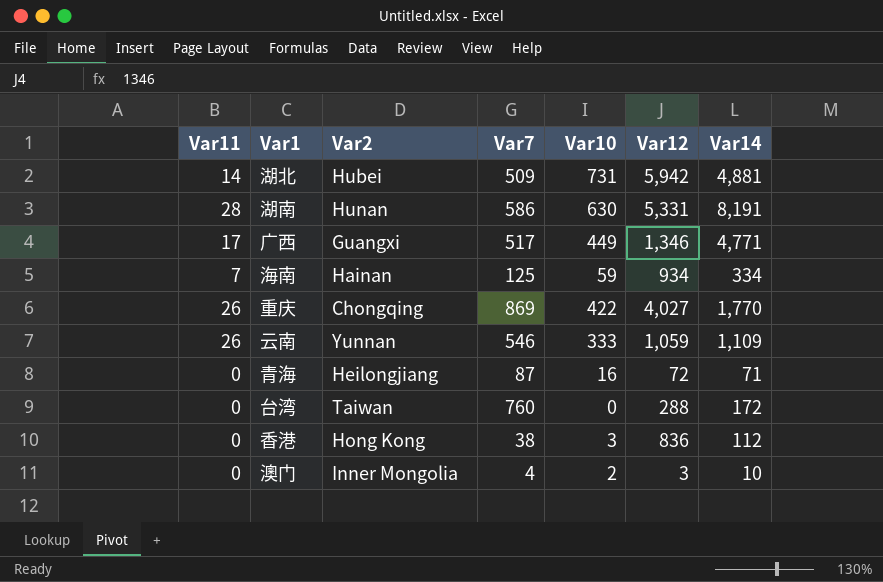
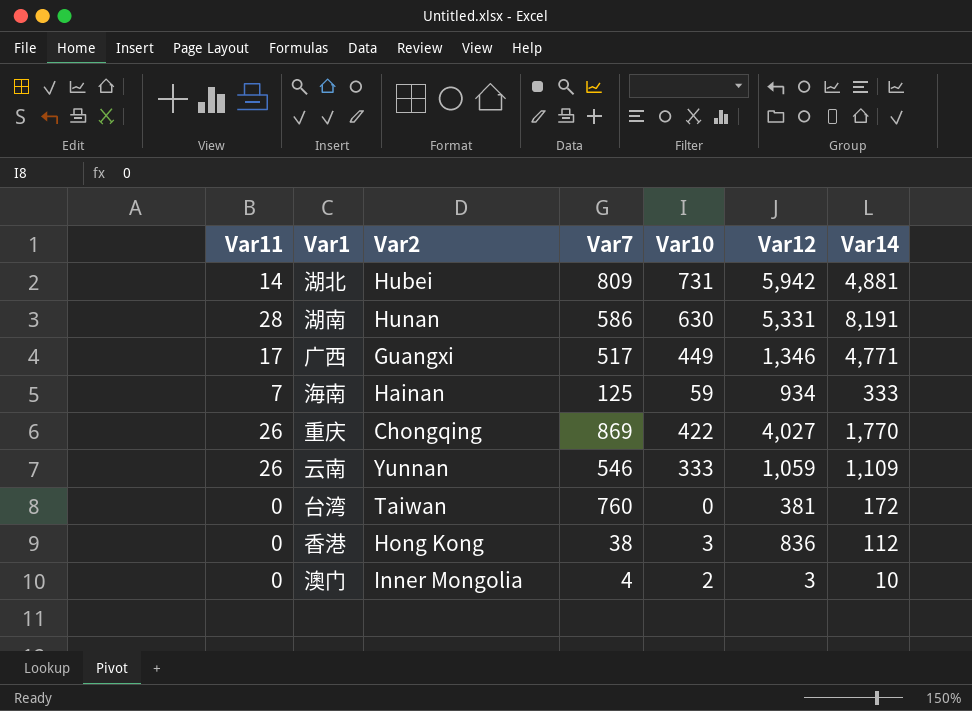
row 青海: 0 | Heilongjiang | 87 | 16 | 72 | 71 -> none
湖北 | Var7: 509 -> 809
海南 | Var14: 334 -> 333
台湾 | Var12: 288 -> 381

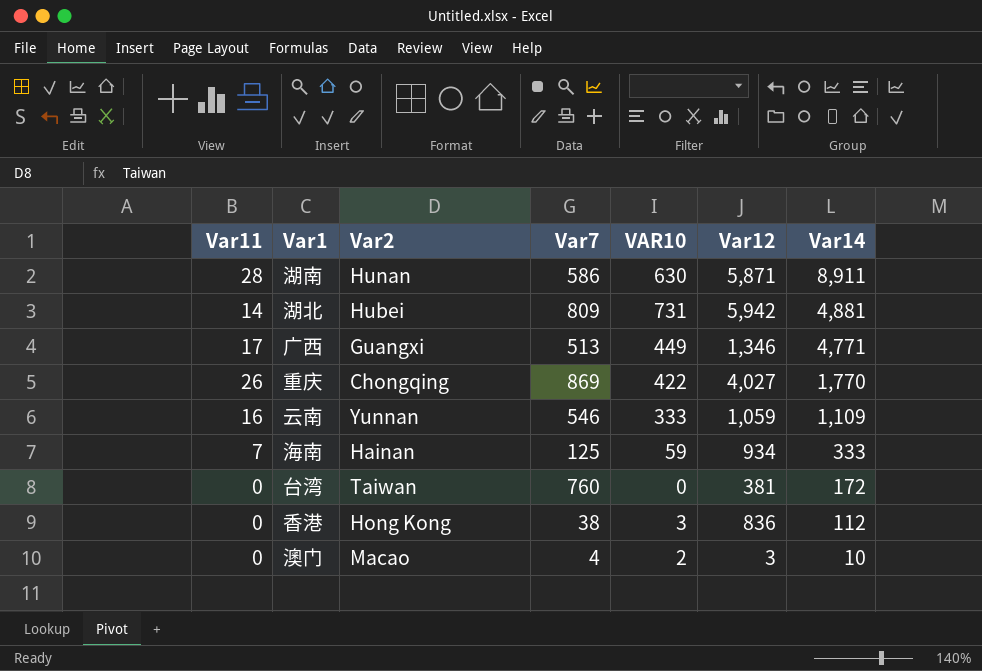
row order: none -> Var14 descending
column name: Var10 -> VAR10
湖南 | Var12: 5,331 -> 5,871
湖南 | Var14: 8,191 -> 8,911
广西 | Var7: 517 -> 513
云南 | Var11: 26 -> 16
澳门 | Var2: Inner Mongolia -> Macao

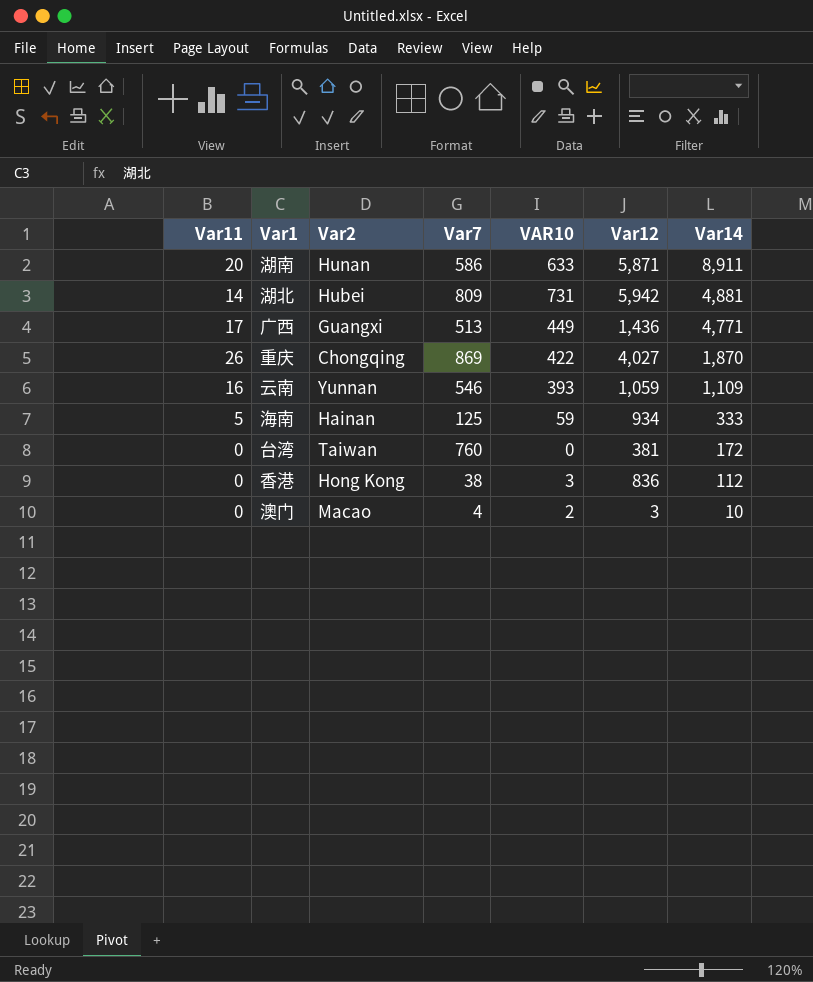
湖南 | Var11: 28 -> 20
湖南 | VAR10: 630 -> 633
广西 | Var12: 1,346 -> 1,436
重庆 | Var14: 1,770 -> 1,870
云南 | VAR10: 333 -> 393
海南 | Var11: 7 -> 5

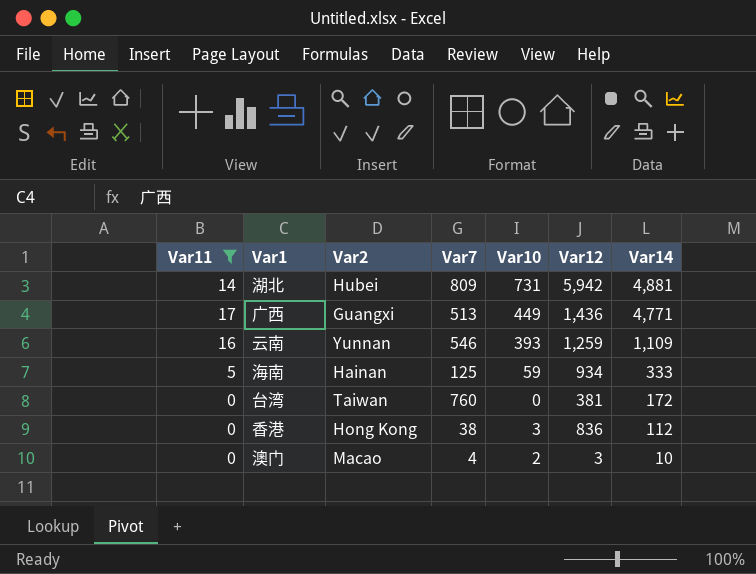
filter: none -> Var11 <= 17
column name: VAR10 -> Var10
云南 | Var12: 1,059 -> 1,259

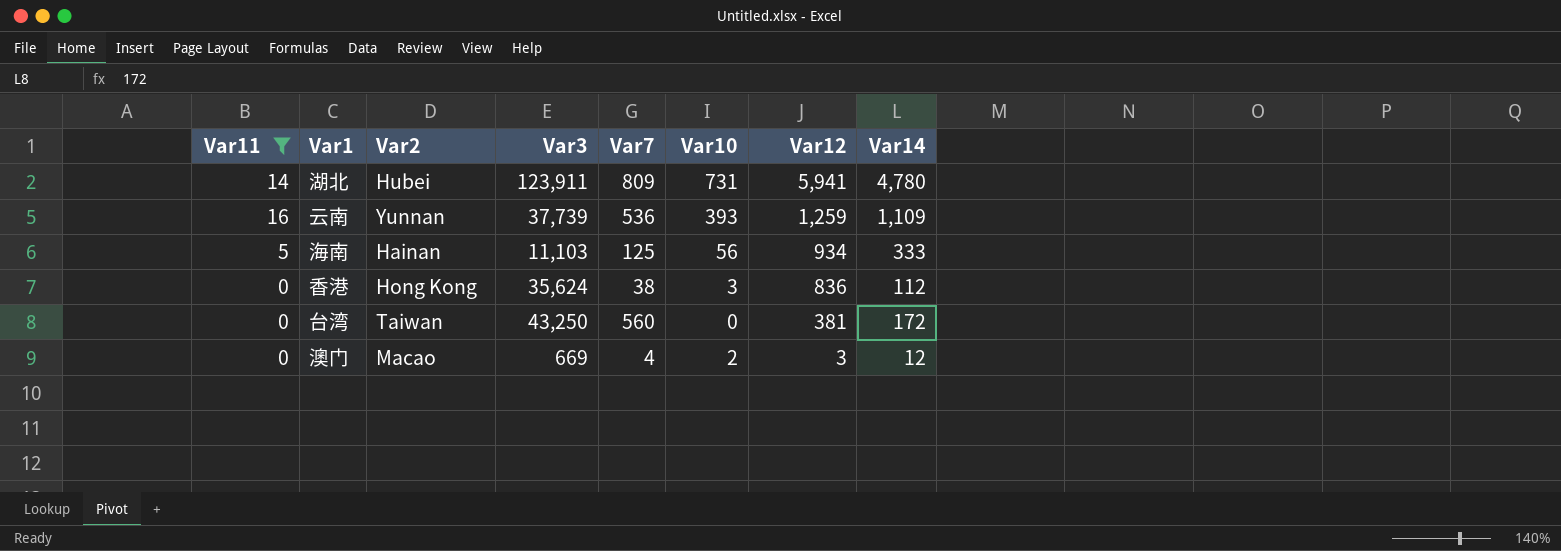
row order: Var14 descending -> Var12 descending
column Var3 | position: none -> 4
row 广西: 17 | Guangxi | 513 | 449 | 1,436 | 4,771 -> none
湖北 | Var12: 5,942 -> 5,941
湖北 | Var14: 4,881 -> 4,780
云南 | Var7: 546 -> 536
海南 | Var10: 59 -> 56
台湾 | Var7: 760 -> 560
澳门 | Var14: 10 -> 12

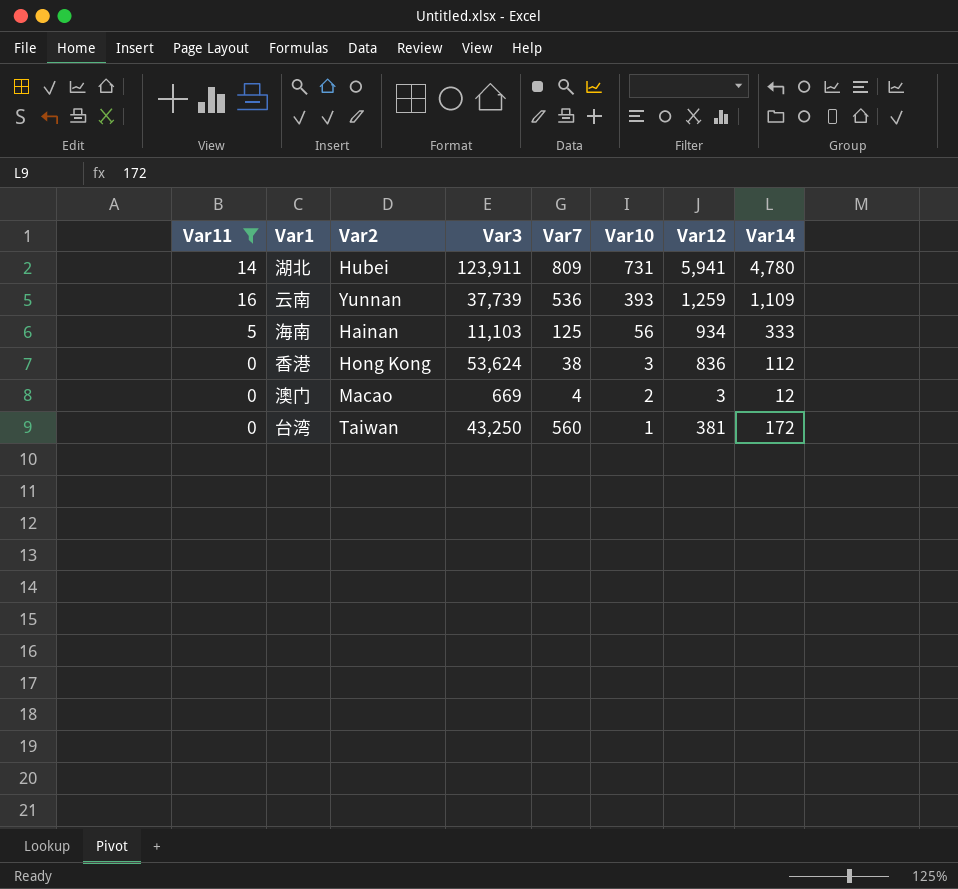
row order: Var12 descending -> Var10 descending
香港 | Var3: 35,624 -> 53,624
台湾 | Var10: 0 -> 1

